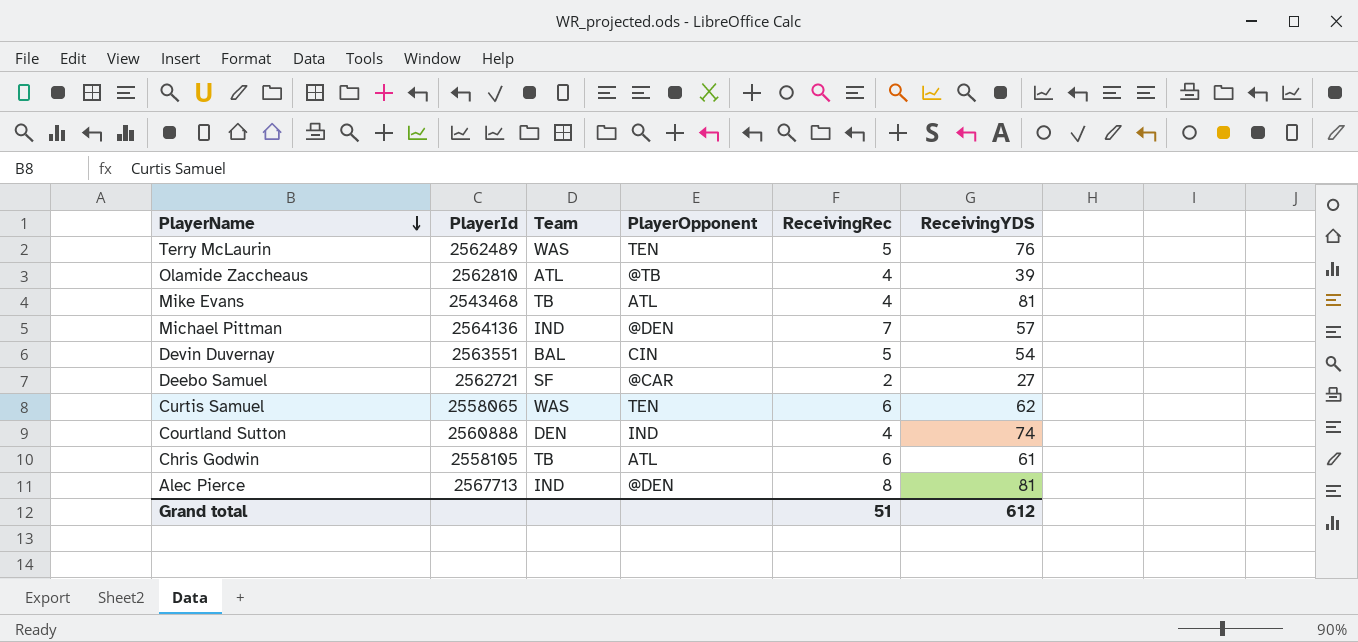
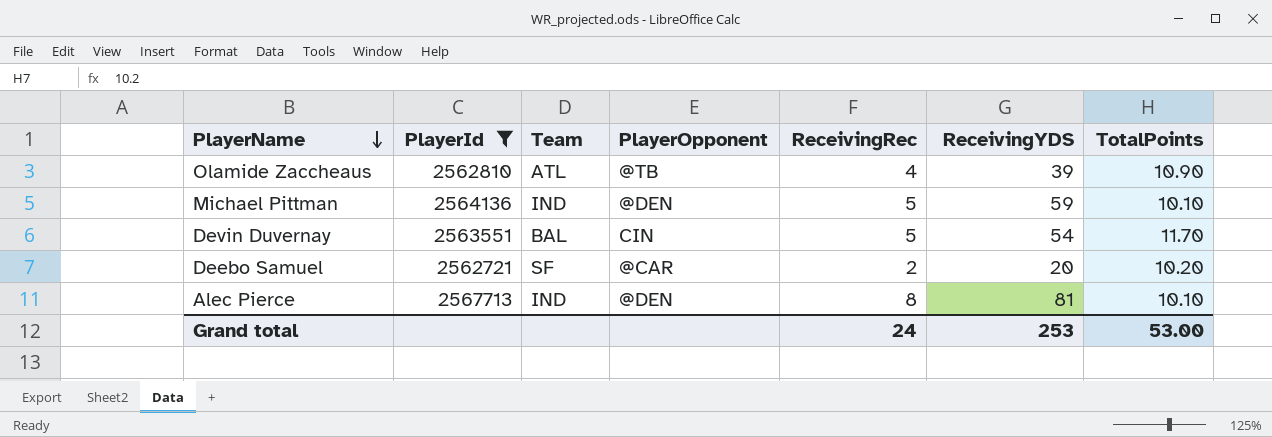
filter: none -> PlayerId >= 2562721
column TotalPoints | position: none -> 7
Michael Pittman | ReceivingRec: 7 -> 5
Michael Pittman | ReceivingYDS: 57 -> 59
Deebo Samuel | ReceivingYDS: 27 -> 20
Grand total | ReceivingRec: 51 -> 24
Grand total | ReceivingYDS: 612 -> 253

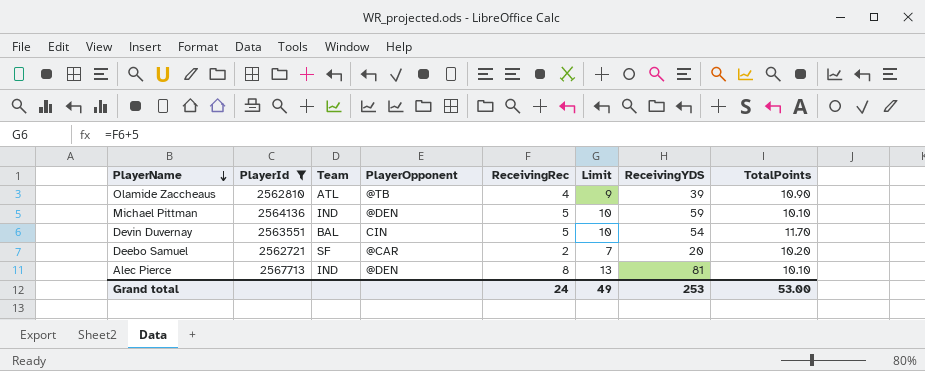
column Limit | formula: none -> [ReceivingRec] + 5

